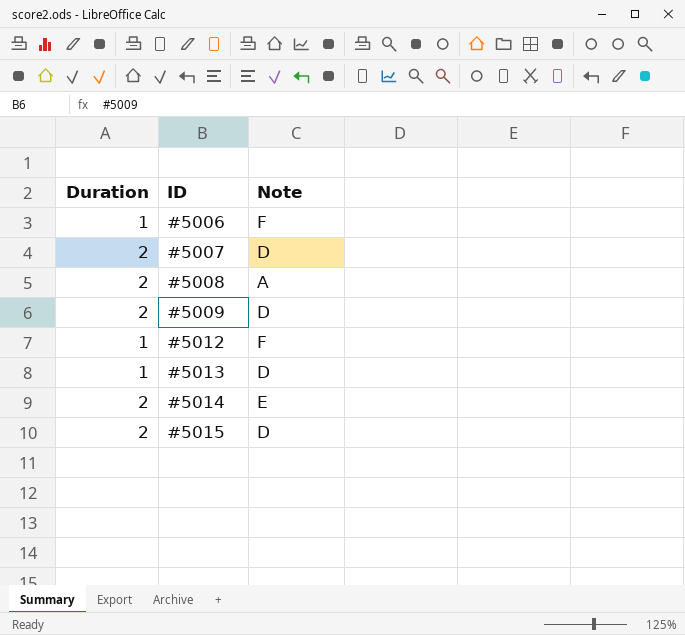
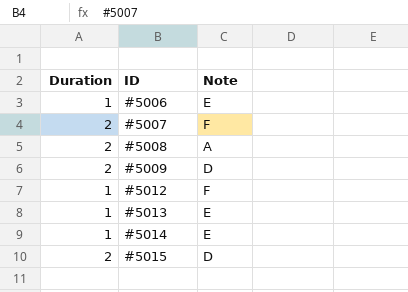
#5006 | Note: F -> E
#5007 | Note: D -> F
#5013 | Note: D -> E
#5014 | Duration: 2 -> 1

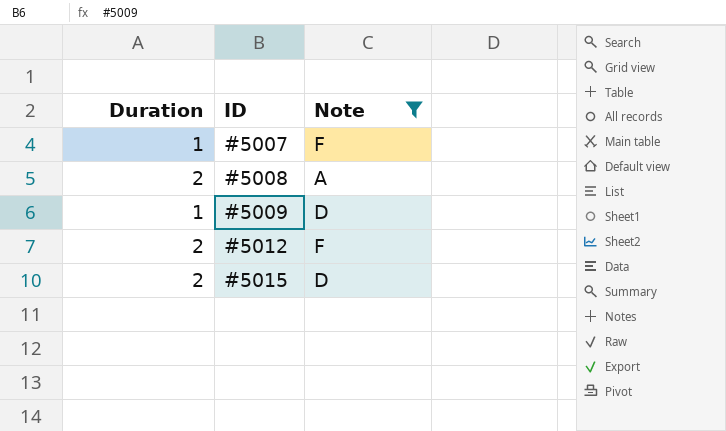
filter: none -> Note != E
#5007 | Duration: 2 -> 1
#5009 | Duration: 2 -> 1
#5012 | Duration: 1 -> 2

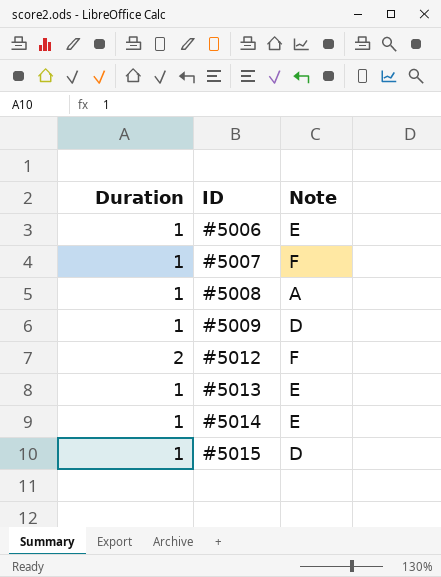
filter: Note != E -> none
#5008 | Duration: 2 -> 1
#5015 | Duration: 2 -> 1

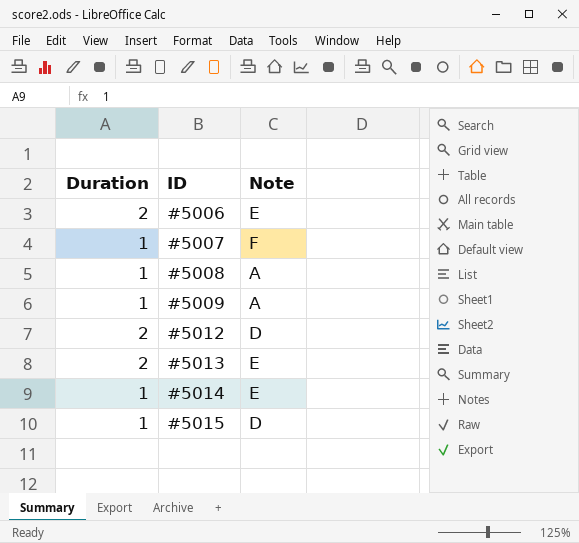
#5006 | Duration: 1 -> 2
#5009 | Note: D -> A
#5012 | Note: F -> D
#5013 | Duration: 1 -> 2

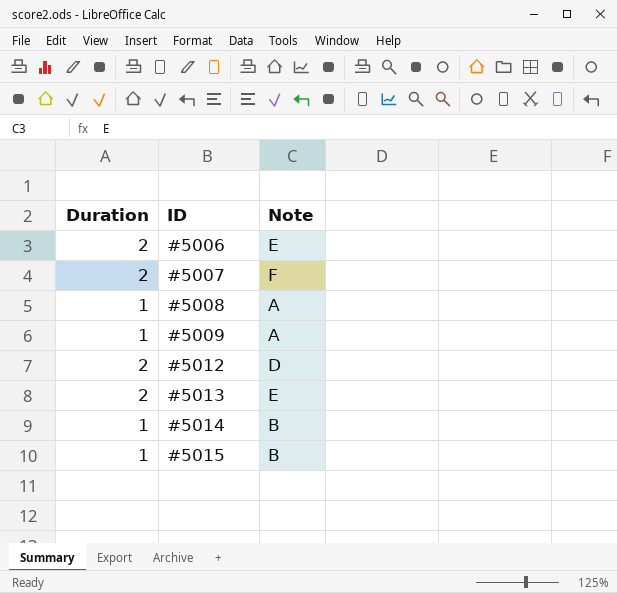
#5007 | Duration: 1 -> 2
#5014 | Note: E -> B
#5015 | Note: D -> B

